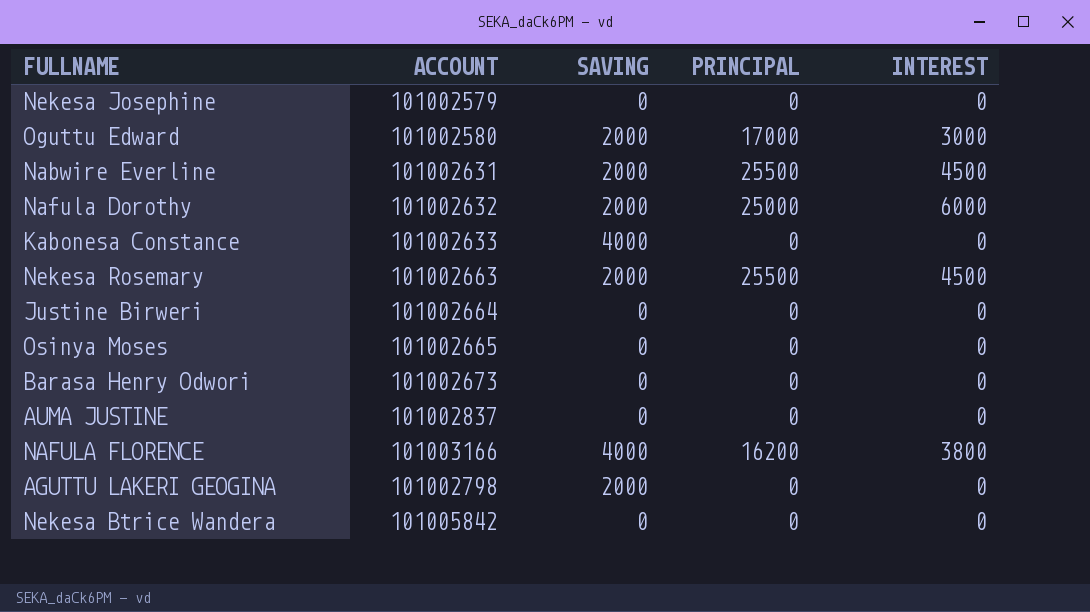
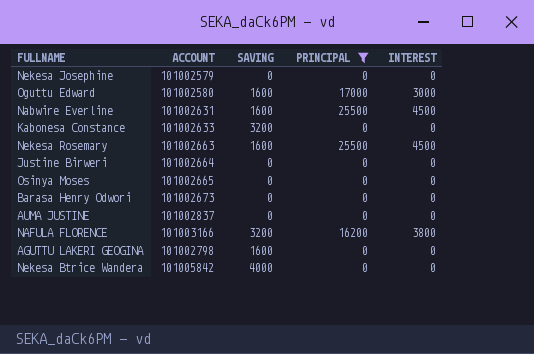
filter: none -> PRINCIPAL != 25000
Oguttu Edward | SAVING: 2000 -> 1600
Nabwire Everline | SAVING: 2000 -> 1600
Kabonesa Constance | SAVING: 4000 -> 3200
Nekesa Rosemary | SAVING: 2000 -> 1600
NAFULA FLORENCE | SAVING: 4000 -> 3200
AGUTTU LAKERI GEOGINA | SAVING: 2000 -> 1600
Nekesa Btrice Wandera | SAVING: 0 -> 4000

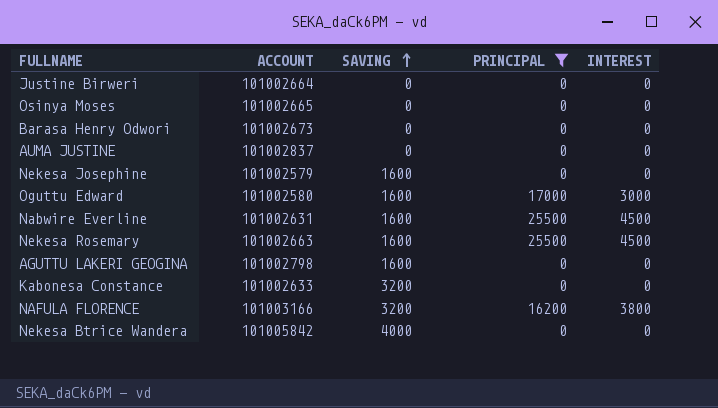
row order: none -> SAVING ascending
Nekesa Josephine | SAVING: 0 -> 1600

